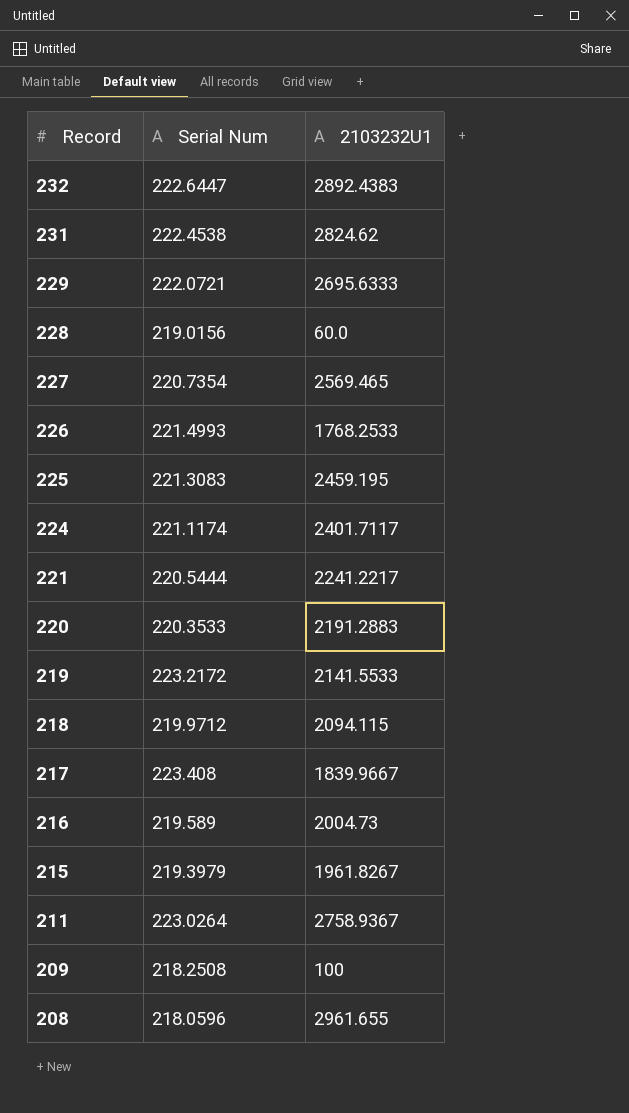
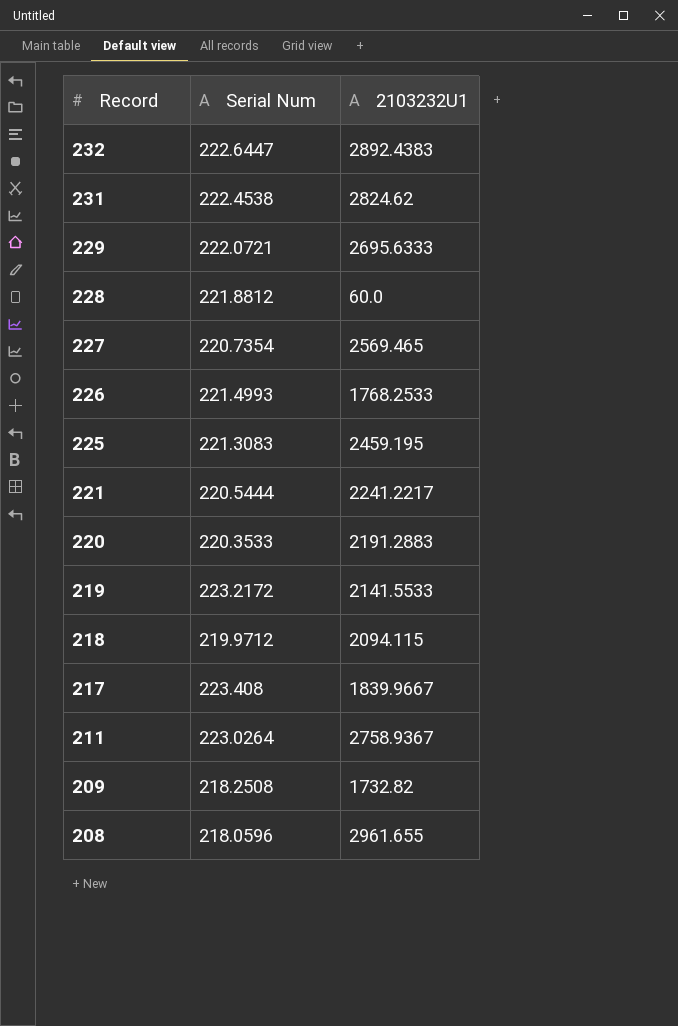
row 224: 221.1174 | 2401.7117 -> none
row 216: 219.589 | 2004.73 -> none
row 215: 219.3979 | 1961.8267 -> none
228 | Serial Num: 219.0156 -> 221.8812
209 | 2103232U1: 100 -> 1732.82

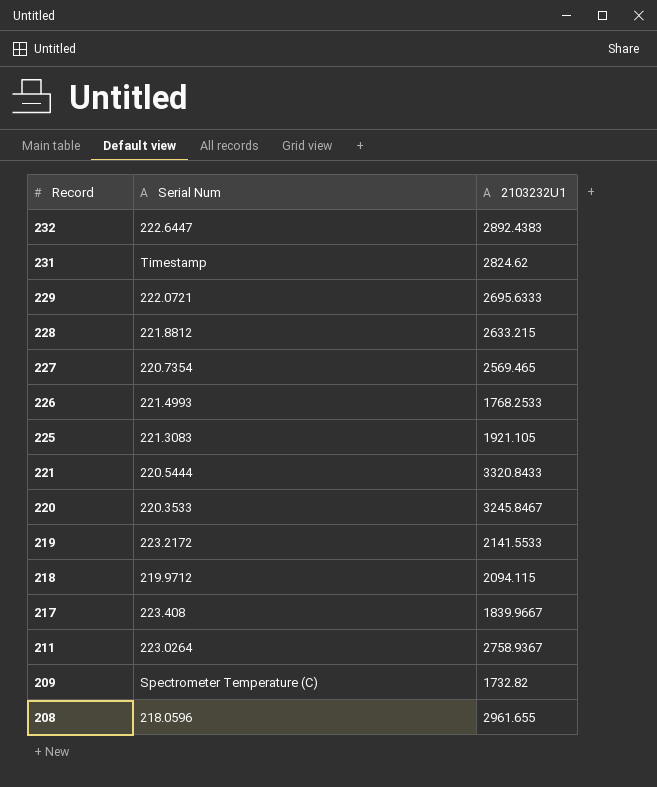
231 | Serial Num: 222.4538 -> Timestamp
228 | 2103232U1: 60.0 -> 2633.215
225 | 2103232U1: 2459.195 -> 1921.105
221 | 2103232U1: 2241.2217 -> 3320.8433
220 | 2103232U1: 2191.2883 -> 3245.8467
209 | Serial Num: 218.2508 -> Spectrometer Temperature (C)

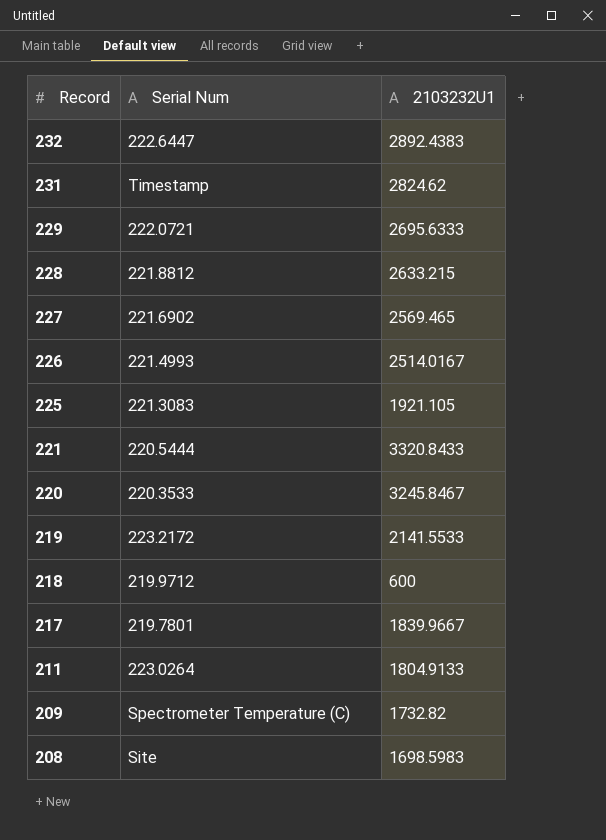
227 | Serial Num: 220.7354 -> 221.6902
226 | 2103232U1: 1768.2533 -> 2514.0167
218 | 2103232U1: 2094.115 -> 600
217 | Serial Num: 223.408 -> 219.7801
211 | 2103232U1: 2758.9367 -> 1804.9133
208 | Serial Num: 218.0596 -> Site
208 | 2103232U1: 2961.655 -> 1698.5983

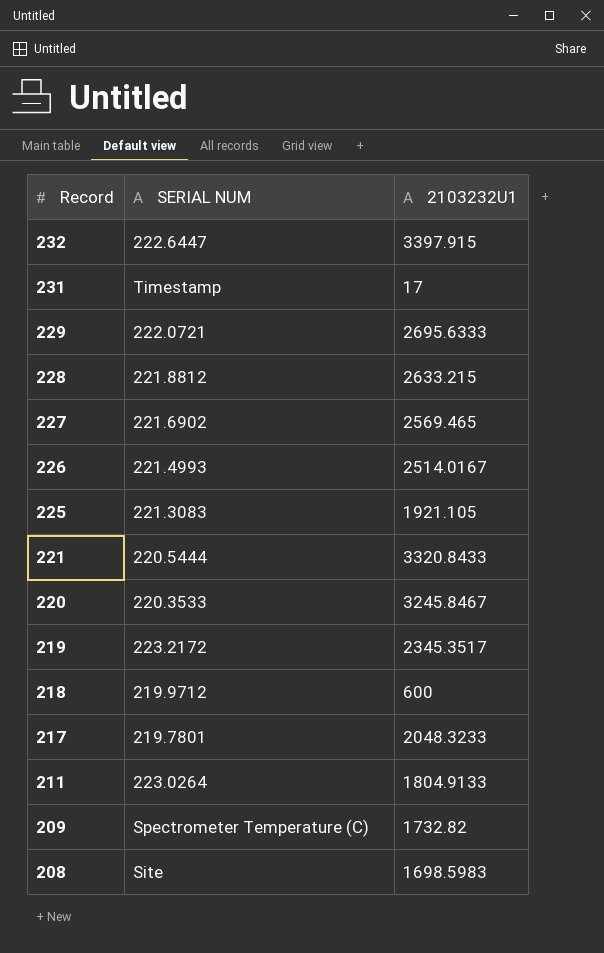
column name: Serial Num -> SERIAL NUM
232 | 2103232U1: 2892.4383 -> 3397.915
231 | 2103232U1: 2824.62 -> 17
219 | 2103232U1: 2141.5533 -> 2345.3517
217 | 2103232U1: 1839.9667 -> 2048.3233

